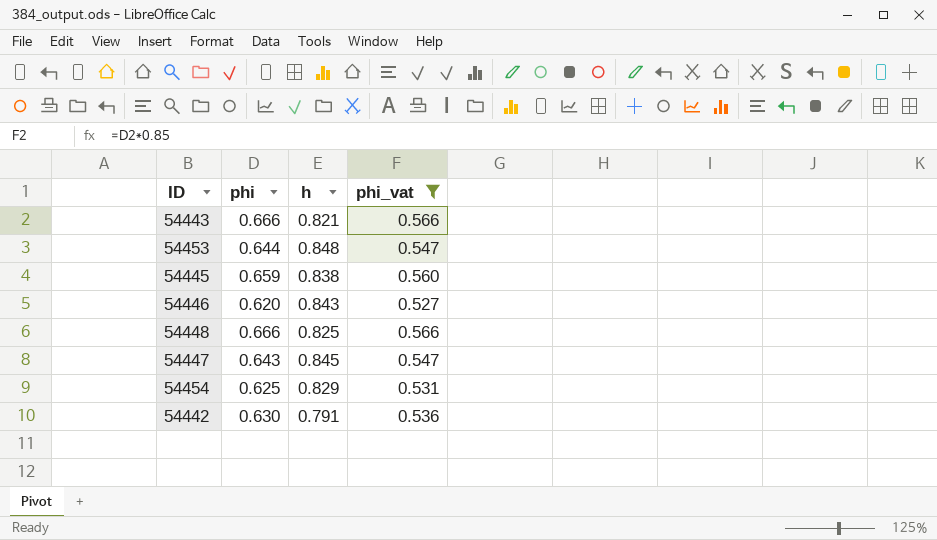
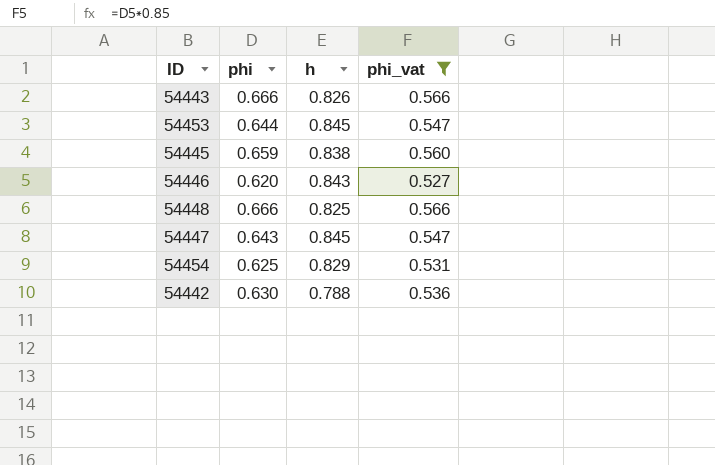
54443 | h: 0.821 -> 0.826
54453 | h: 0.848 -> 0.845
54442 | h: 0.791 -> 0.788

